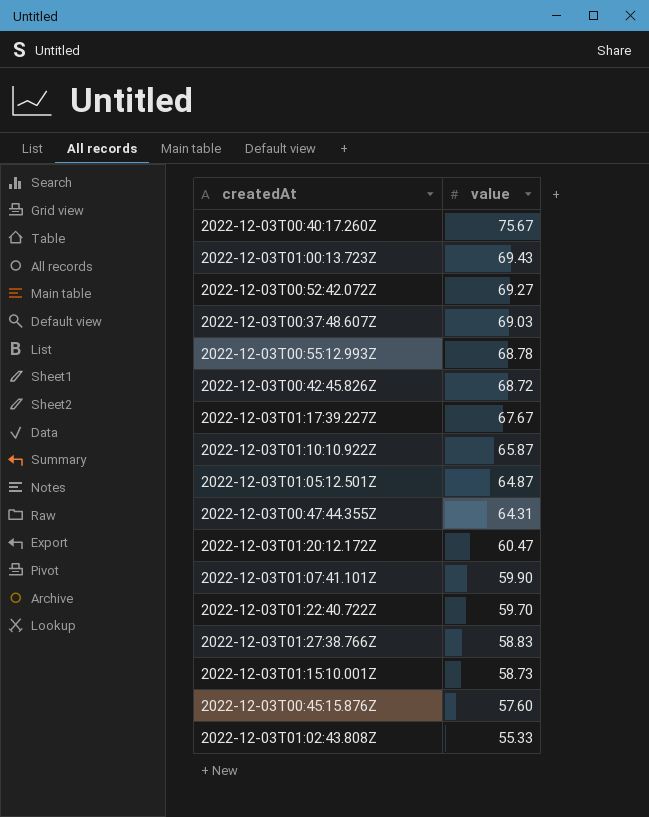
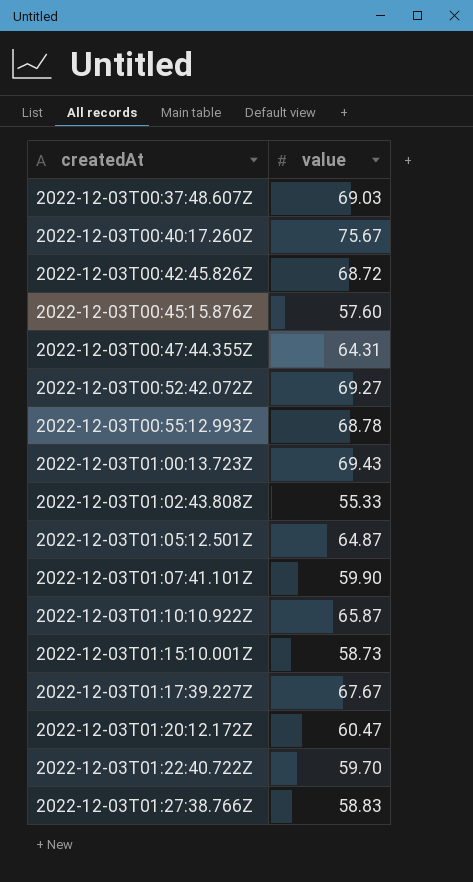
row order: value descending -> createdAt ascending

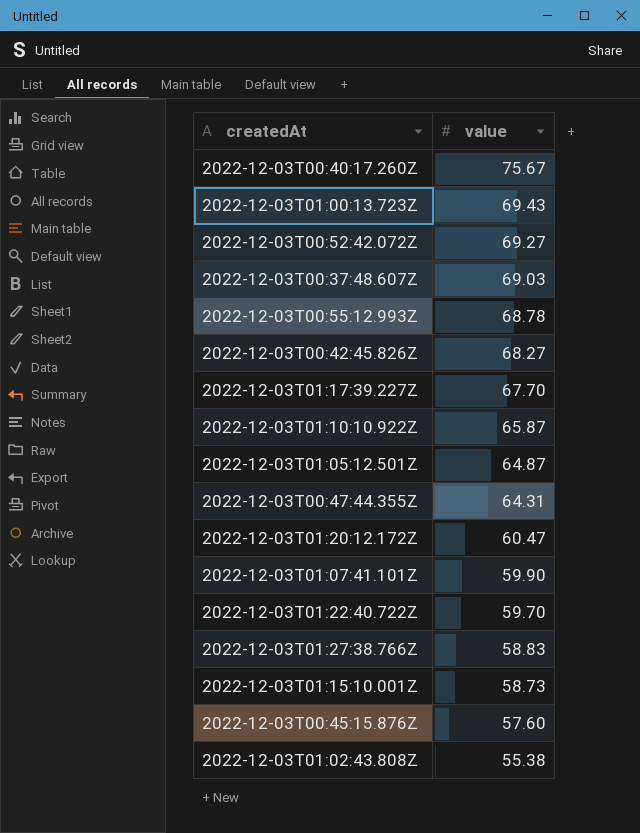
row order: createdAt ascending -> value descending
2022-12-03T00:42:45.826Z | value: 68.72 -> 68.27
2022-12-03T01:17:39.227Z | value: 67.67 -> 67.70
2022-12-03T01:02:43.808Z | value: 55.33 -> 55.38

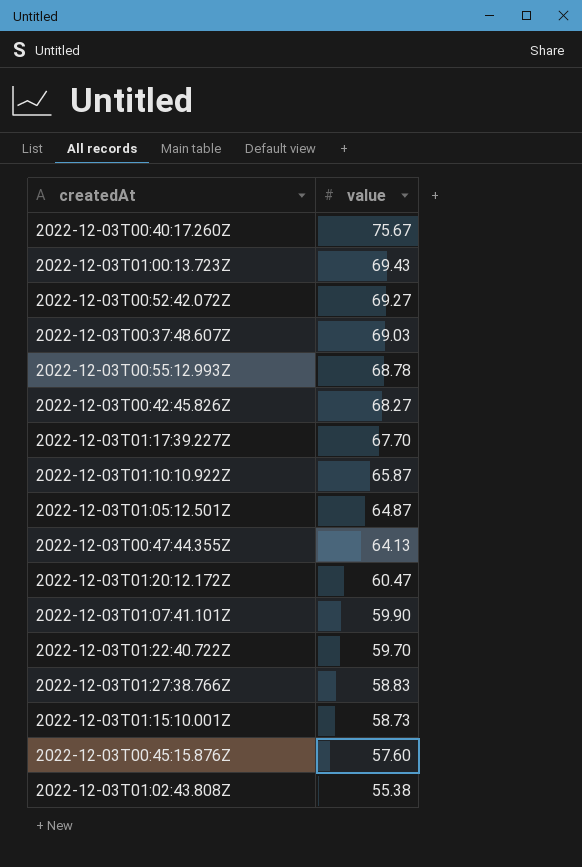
2022-12-03T00:47:44.355Z | value: 64.31 -> 64.13

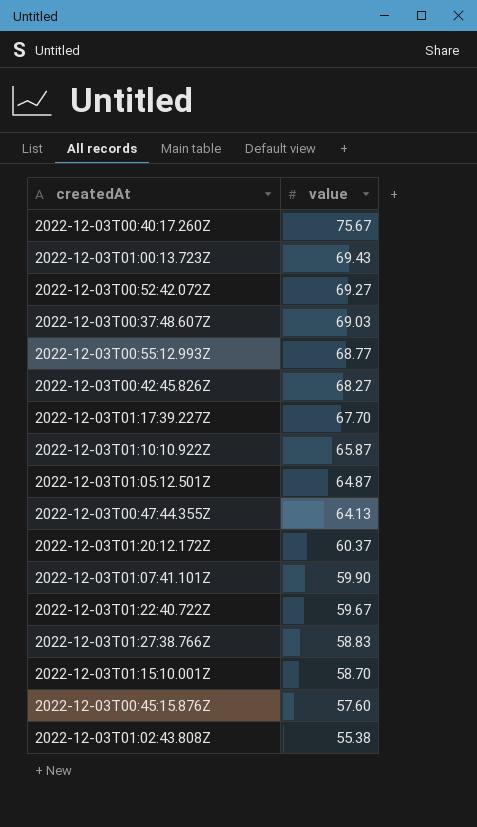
2022-12-03T00:55:12.993Z | value: 68.78 -> 68.77
2022-12-03T01:20:12.172Z | value: 60.47 -> 60.37
2022-12-03T01:22:40.722Z | value: 59.70 -> 59.67
2022-12-03T01:15:10.001Z | value: 58.73 -> 58.70

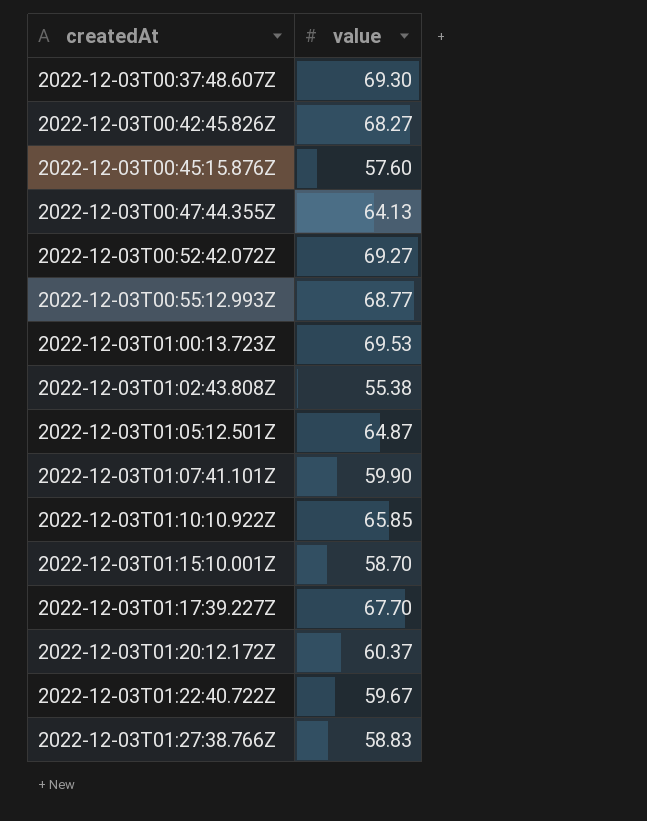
row order: value descending -> createdAt ascending
row 2022-12-03T00:40:17.260Z: 75.67 -> none
2022-12-03T00:37:48.607Z | value: 69.03 -> 69.30
2022-12-03T01:00:13.723Z | value: 69.43 -> 69.53
2022-12-03T01:10:10.922Z | value: 65.87 -> 65.85

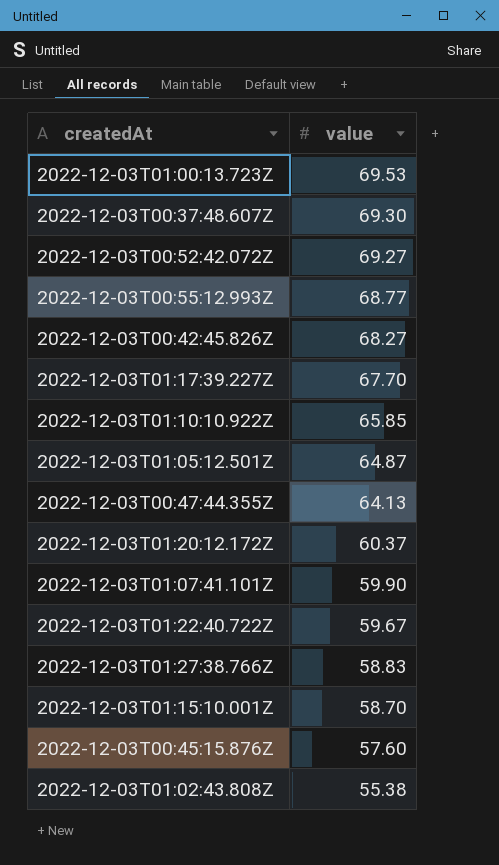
row order: createdAt ascending -> value descending

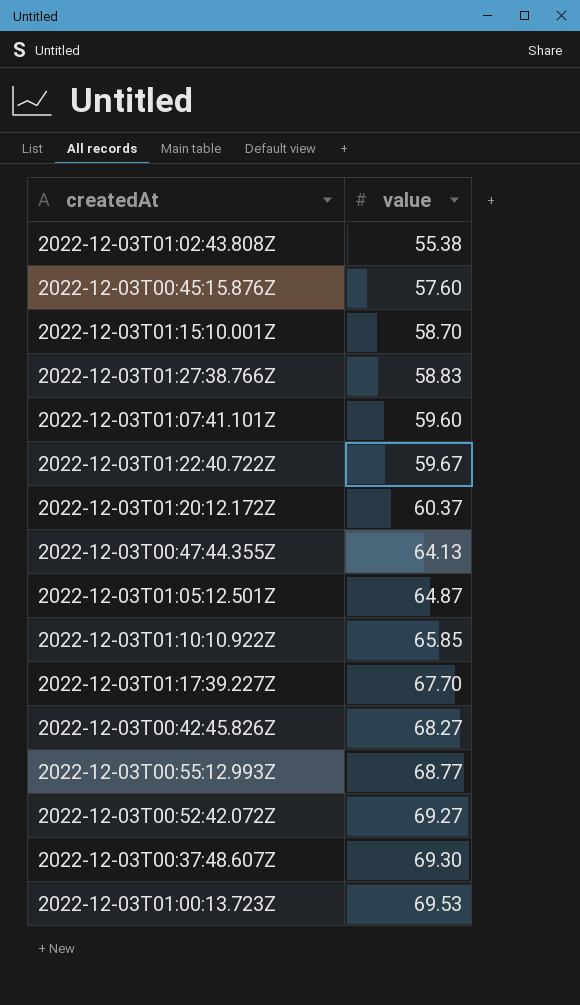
row order: value descending -> value ascending
2022-12-03T01:07:41.101Z | value: 59.90 -> 59.60

